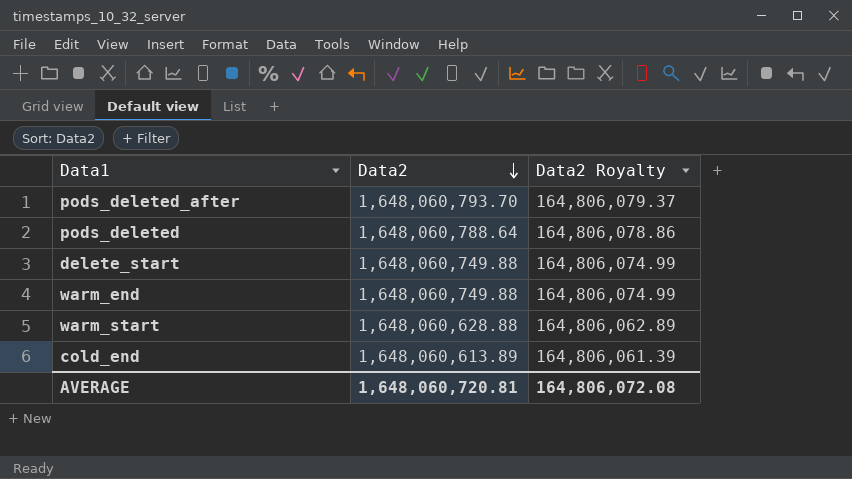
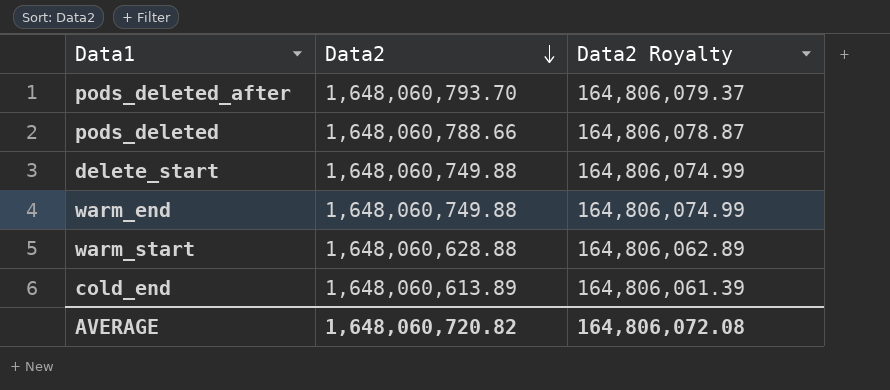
pods_deleted | Data2: 1,648,060,788.64 -> 1,648,060,788.66
pods_deleted | Data2 Royalty: 164,806,078.86 -> 164,806,078.87
AVERAGE | Data2: 1,648,060,720.81 -> 1,648,060,720.82

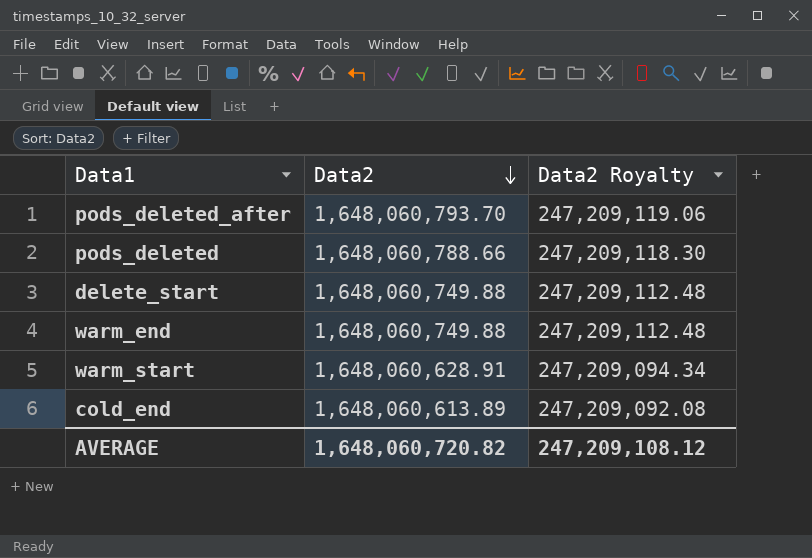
column Data2 Royalty | formula: [Data2] * 0.1 -> [Data2] * 0.15
warm_start | Data2: 1,648,060,628.88 -> 1,648,060,628.91
AVERAGE | Data2 Royalty: 164,806,072.08 -> 247,209,108.12

